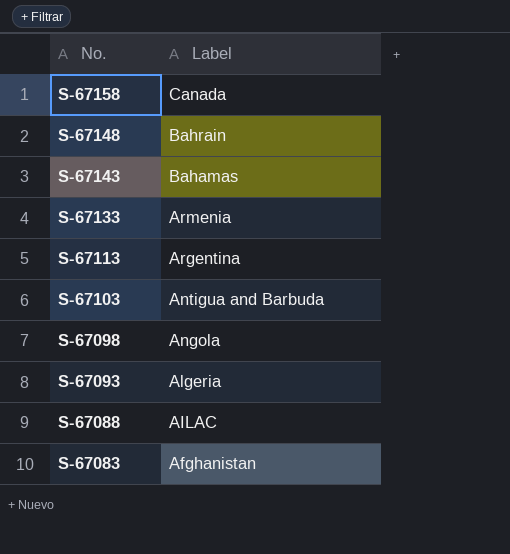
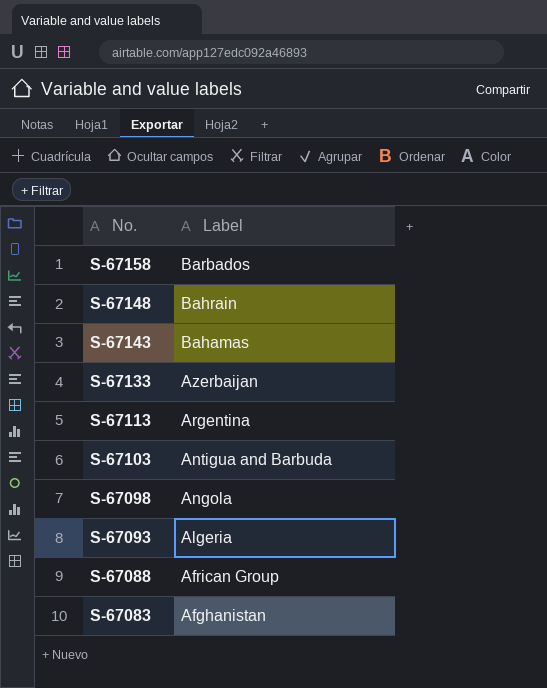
S-67158 | Label: Canada -> Barbados
S-67133 | Label: Armenia -> Azerbaijan
S-67088 | Label: AILAC -> African Group

